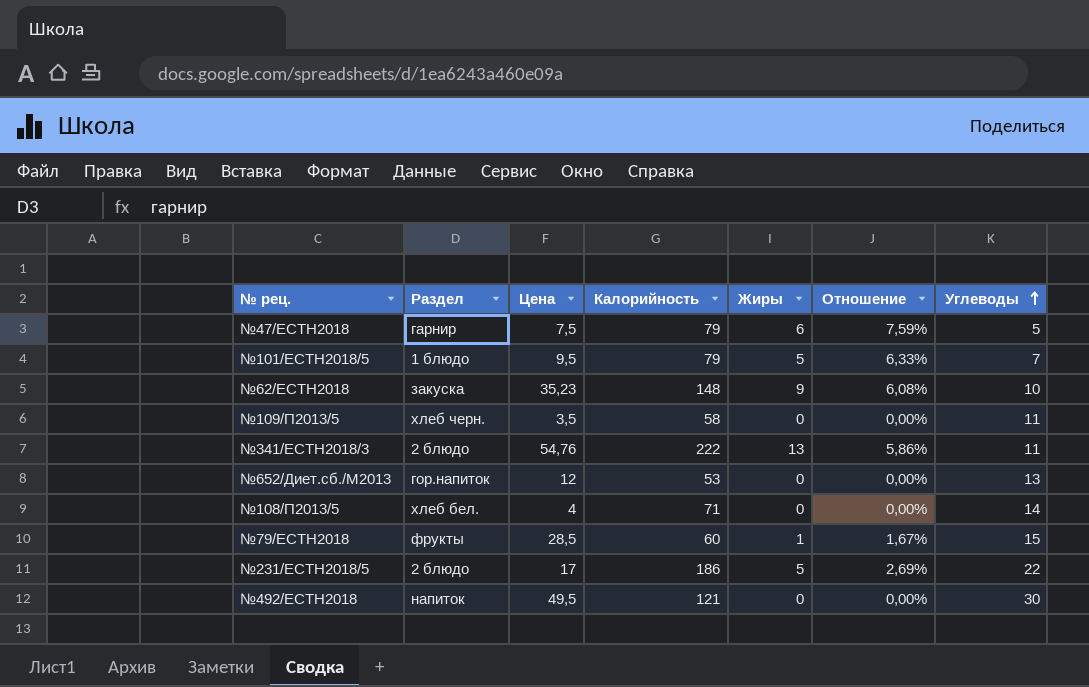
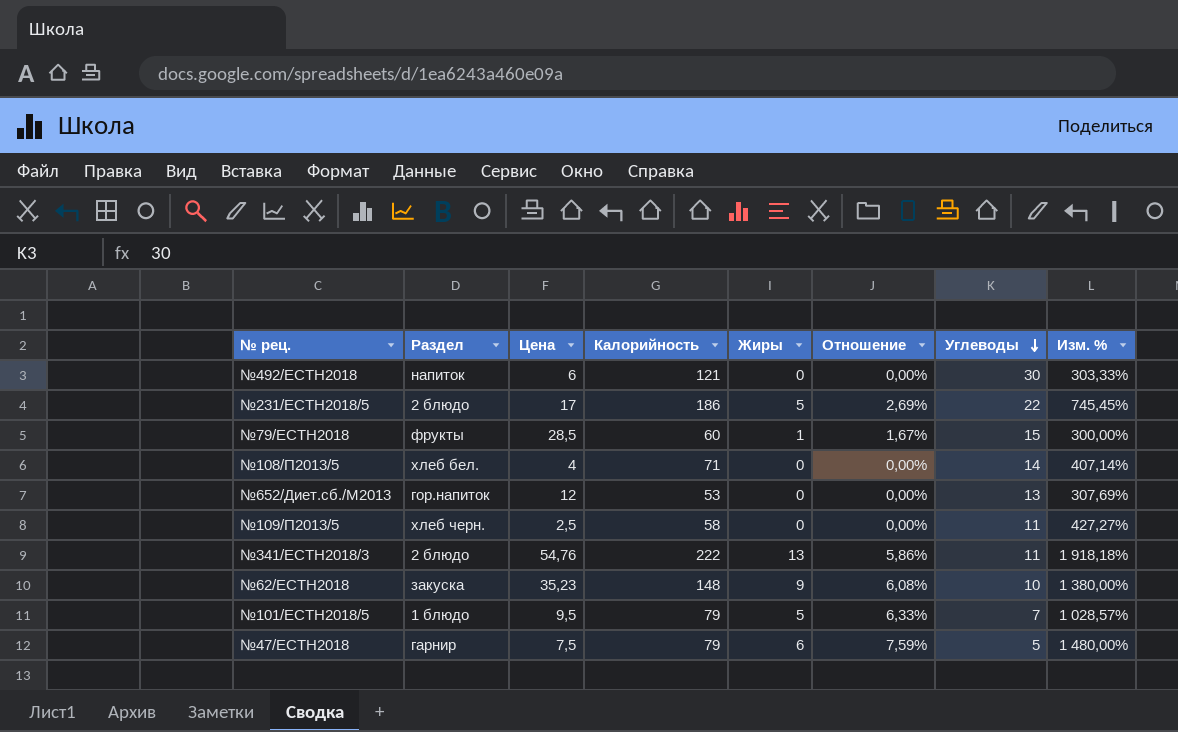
row order: Углеводы ascending -> Углеводы descending
column Изм. % | formula: none -> ([Калорийность] - [Углеводы]) / [Углеводы]
№492/ЕСТН2018 | Цена: 49,5 -> 6
№109/П2013/5 | Цена: 3,5 -> 2,5

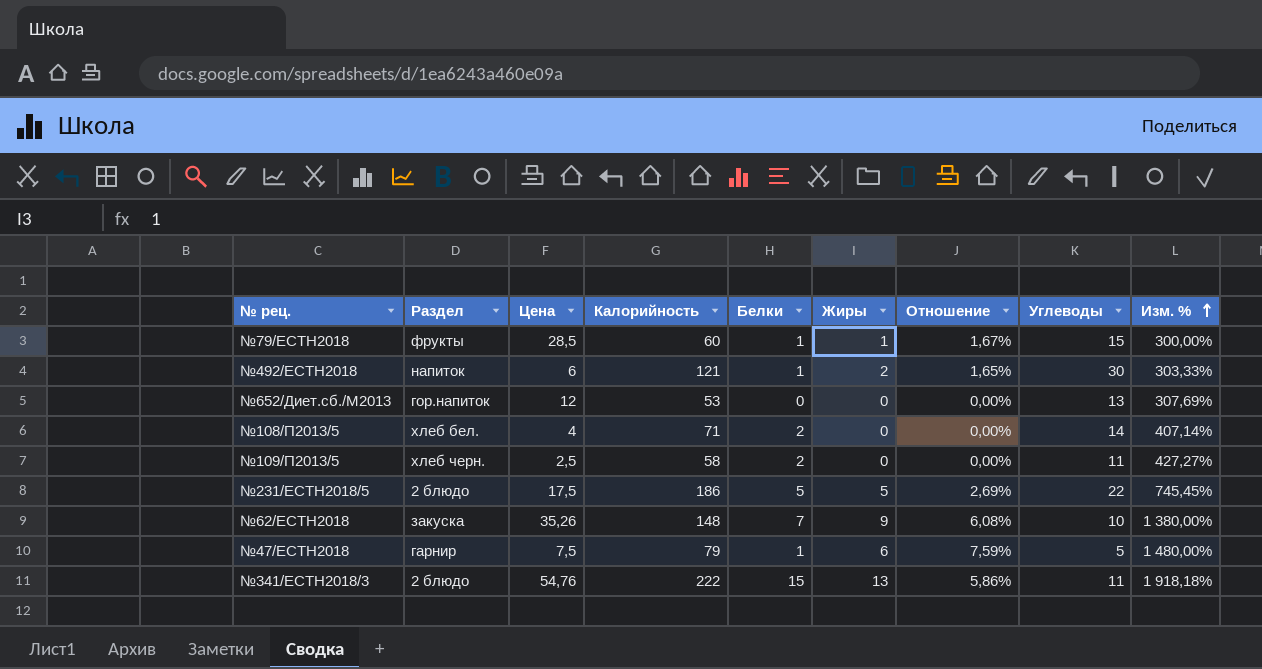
row order: Углеводы descending -> Изм. % ascending
column Белки | position: none -> 5
row №101/ЕСТН2018/5: 1 блюдо | 9,5 | 79 | 5 | 6,33% | 7 | 1 028,57% -> none
№492/ЕСТН2018 | Жиры: 0 -> 2
№492/ЕСТН2018 | Отношение: 0,00% -> 1,65%
№231/ЕСТН2018/5 | Цена: 17 -> 17,5
№62/ЕСТН2018 | Цена: 35,23 -> 35,26

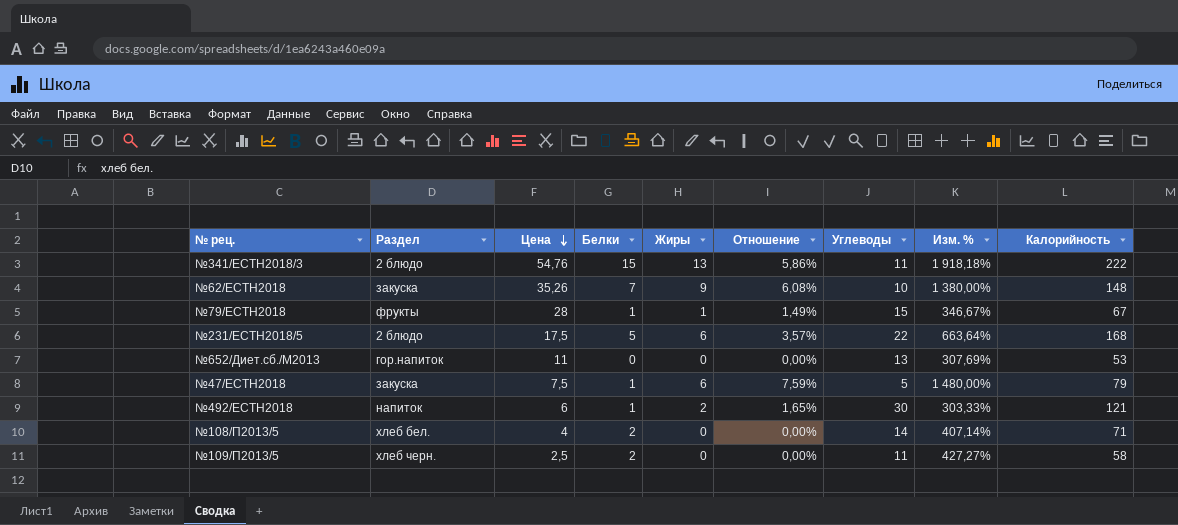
row order: Изм. % ascending -> Цена descending
column Калорийность | position: 4 -> 9
№79/ЕСТН2018 | Цена: 28,5 -> 28
№79/ЕСТН2018 | Отношение: 1,67% -> 1,49%
№79/ЕСТН2018 | Изм. %: 300,00% -> 346,67%
№79/ЕСТН2018 | Калорийность: 60 -> 67
№231/ЕСТН2018/5 | Жиры: 5 -> 6
№231/ЕСТН2018/5 | Отношение: 2,69% -> 3,57%
№231/ЕСТН2018/5 | Изм. %: 745,45% -> 663,64%
№231/ЕСТН2018/5 | Калорийность: 186 -> 168
№652/Диет.сб./М2013 | Цена: 12 -> 11
№47/ЕСТН2018 | Раздел: гарнир -> закуска

